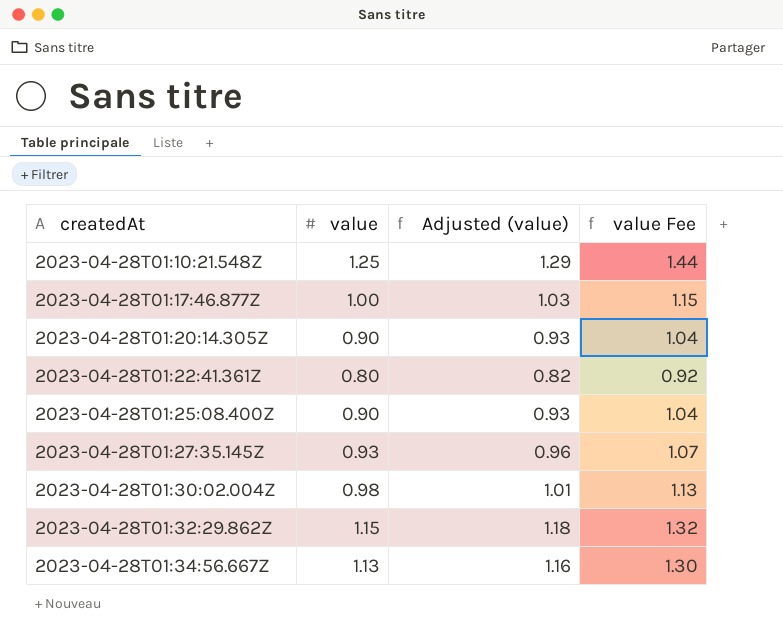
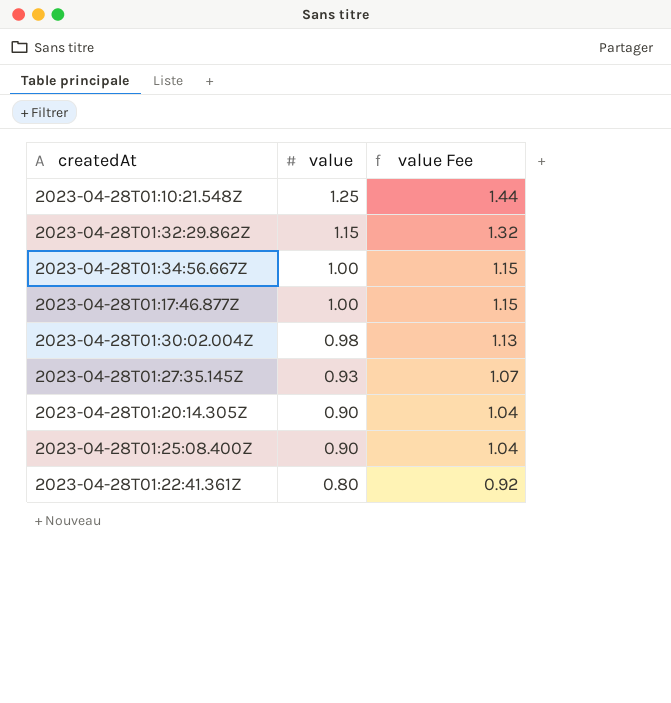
row order: createdAt ascending -> value descending
column Adjusted (value) | formula: [value] * 1.03 -> none
2023-04-28T01:34:56.667Z | value: 1.13 -> 1.00
2023-04-28T01:34:56.667Z | value Fee: 1.30 -> 1.15

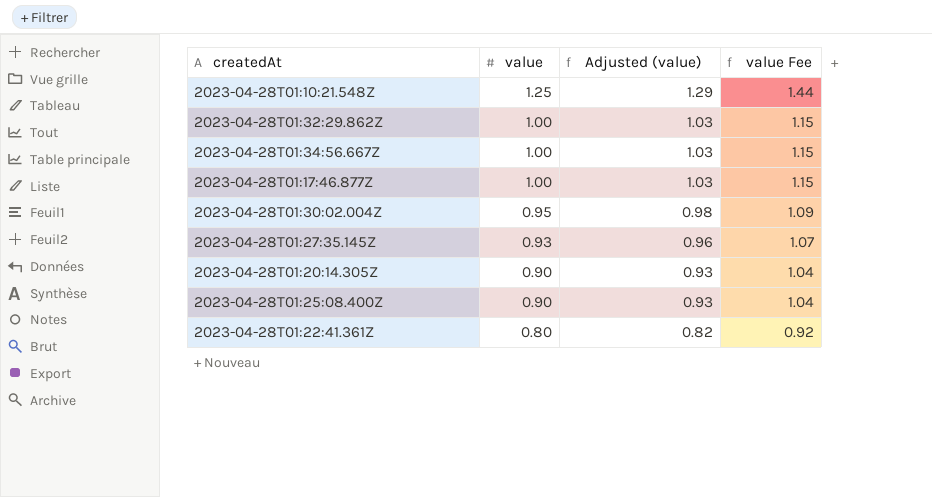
column Adjusted (value) | formula: none -> [value] * 1.03
2023-04-28T01:32:29.862Z | value: 1.15 -> 1.00
2023-04-28T01:32:29.862Z | value Fee: 1.32 -> 1.15
2023-04-28T01:30:02.004Z | value: 0.98 -> 0.95
2023-04-28T01:30:02.004Z | value Fee: 1.13 -> 1.09

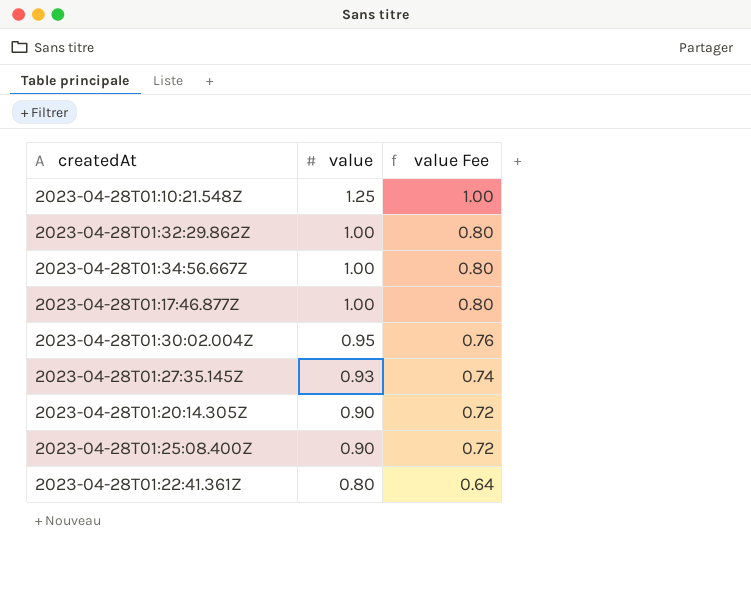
column Adjusted (value) | formula: [value] * 1.03 -> none
column value Fee | formula: [value] * 1.15 -> [value] * 0.8

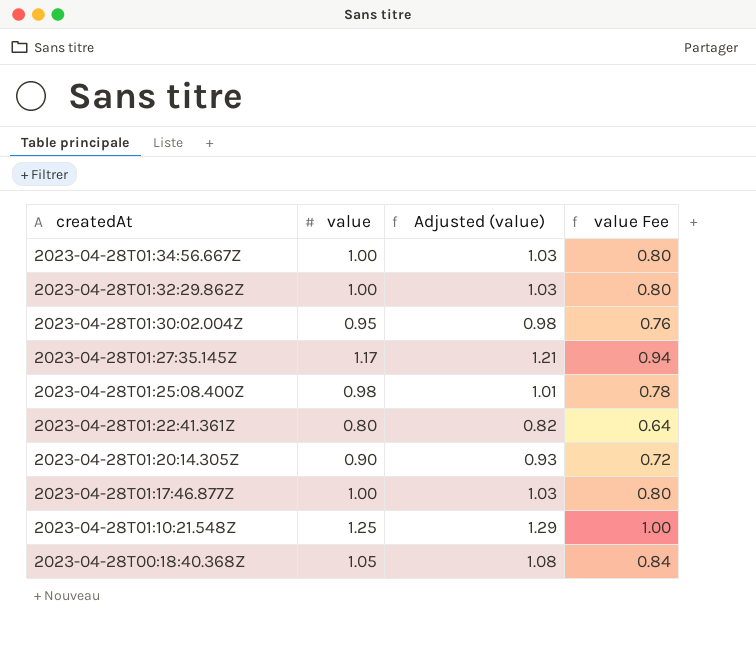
row order: value descending -> createdAt descending
column Adjusted (value) | formula: none -> [value] * 1.03
2023-04-28T01:27:35.145Z | value: 0.93 -> 1.17
2023-04-28T01:27:35.145Z | value Fee: 0.74 -> 0.94
2023-04-28T01:25:08.400Z | value: 0.90 -> 0.98
2023-04-28T01:25:08.400Z | value Fee: 0.72 -> 0.78
row 2023-04-28T00:18:40.368Z: none -> 1.05 | 1.08 | 0.84

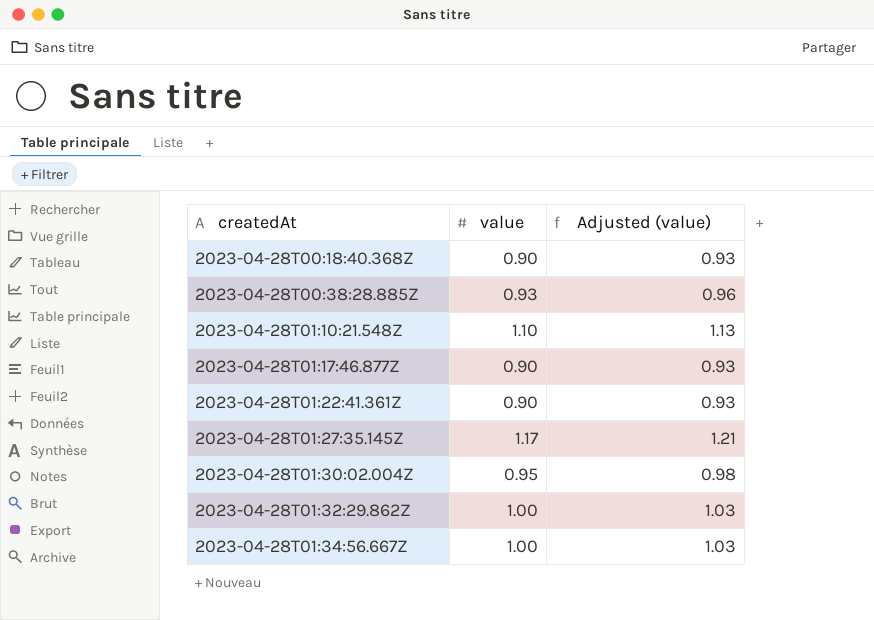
row order: createdAt descending -> createdAt ascending
column value Fee | formula: [value] * 0.8 -> none
row 2023-04-28T01:25:08.400Z: 0.98 | 1.01 | 0.78 -> none
row 2023-04-28T01:20:14.305Z: 0.90 | 0.93 | 0.72 -> none
2023-04-28T00:18:40.368Z | value: 1.05 -> 0.90
2023-04-28T00:18:40.368Z | Adjusted (value): 1.08 -> 0.93
row 2023-04-28T00:38:28.885Z: none -> 0.93 | 0.96
2023-04-28T01:10:21.548Z | value: 1.25 -> 1.10
2023-04-28T01:10:21.548Z | Adjusted (value): 1.29 -> 1.13
2023-04-28T01:17:46.877Z | value: 1.00 -> 0.90
2023-04-28T01:17:46.877Z | Adjusted (value): 1.03 -> 0.93
2023-04-28T01:22:41.361Z | value: 0.80 -> 0.90
2023-04-28T01:22:41.361Z | Adjusted (value): 0.82 -> 0.93

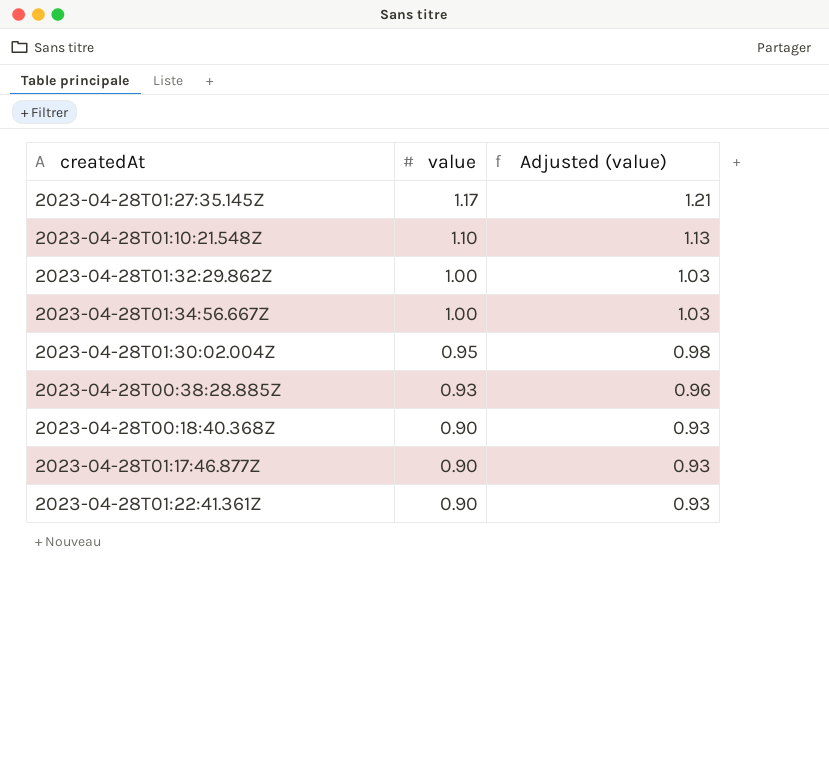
row order: createdAt ascending -> value descending

